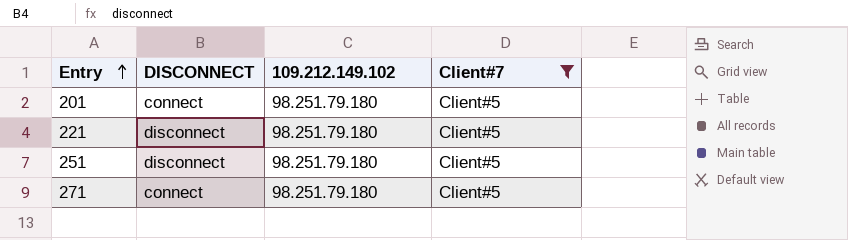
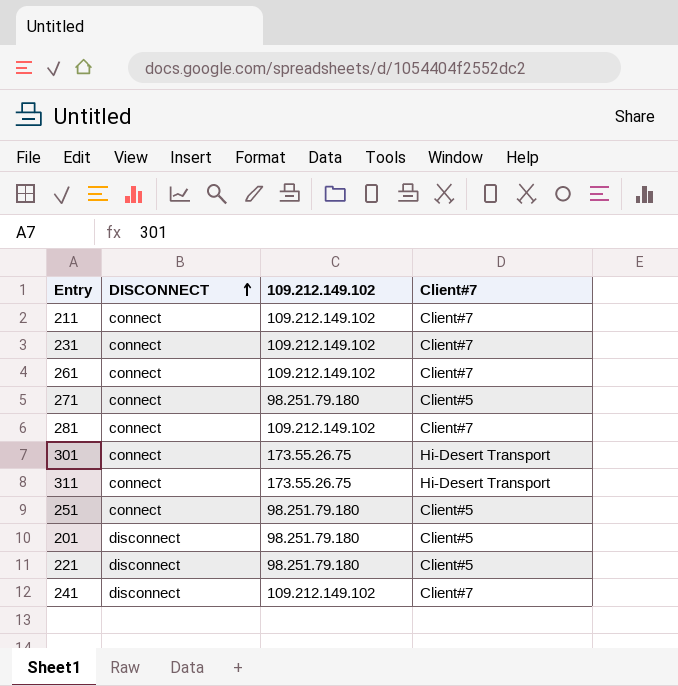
filter: Client#7 = Client#5 -> none
row order: Entry ascending -> DISCONNECT ascending
251 | DISCONNECT: disconnect -> connect
201 | DISCONNECT: connect -> disconnect

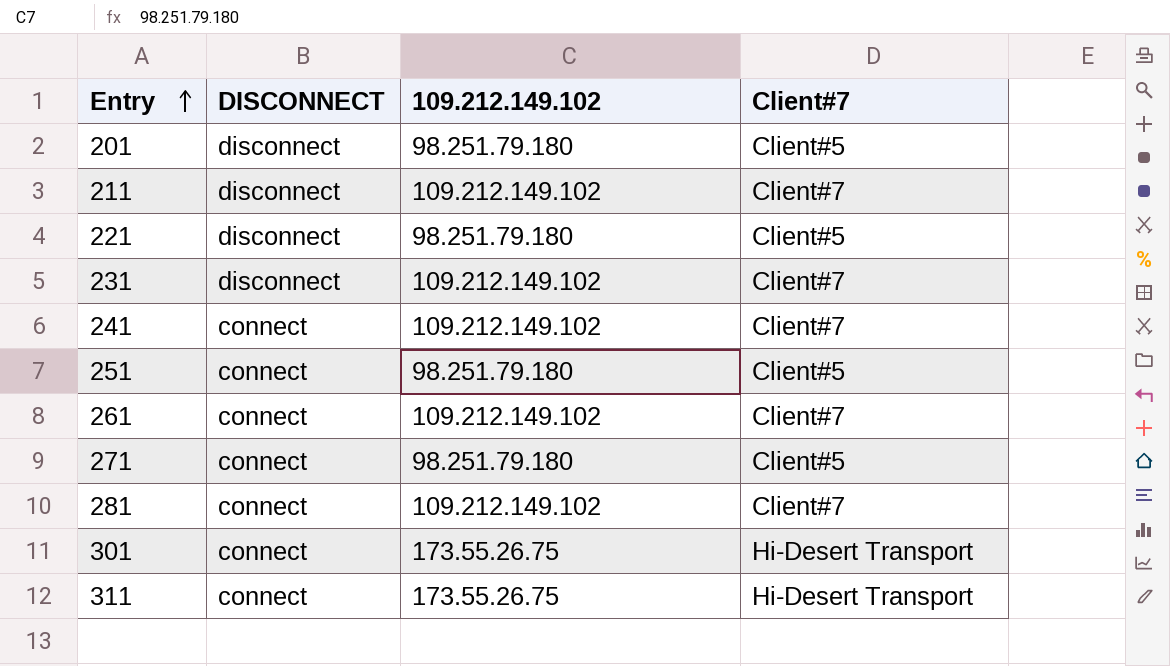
row order: DISCONNECT ascending -> Entry ascending
211 | DISCONNECT: connect -> disconnect
231 | DISCONNECT: connect -> disconnect
241 | DISCONNECT: disconnect -> connect

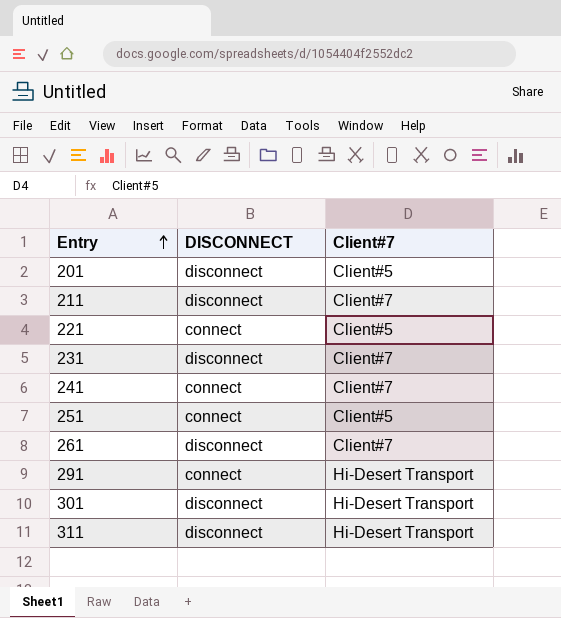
column 109.212.149.102 | position: 3 -> none
row 271: connect | 98.251.79.180 | Client#5 -> none
row 281: connect | 109.212.149.102 | Client#7 -> none
221 | DISCONNECT: disconnect -> connect
261 | DISCONNECT: connect -> disconnect
row 291: none -> connect | Hi-Desert Transport
301 | DISCONNECT: connect -> disconnect
311 | DISCONNECT: connect -> disconnect

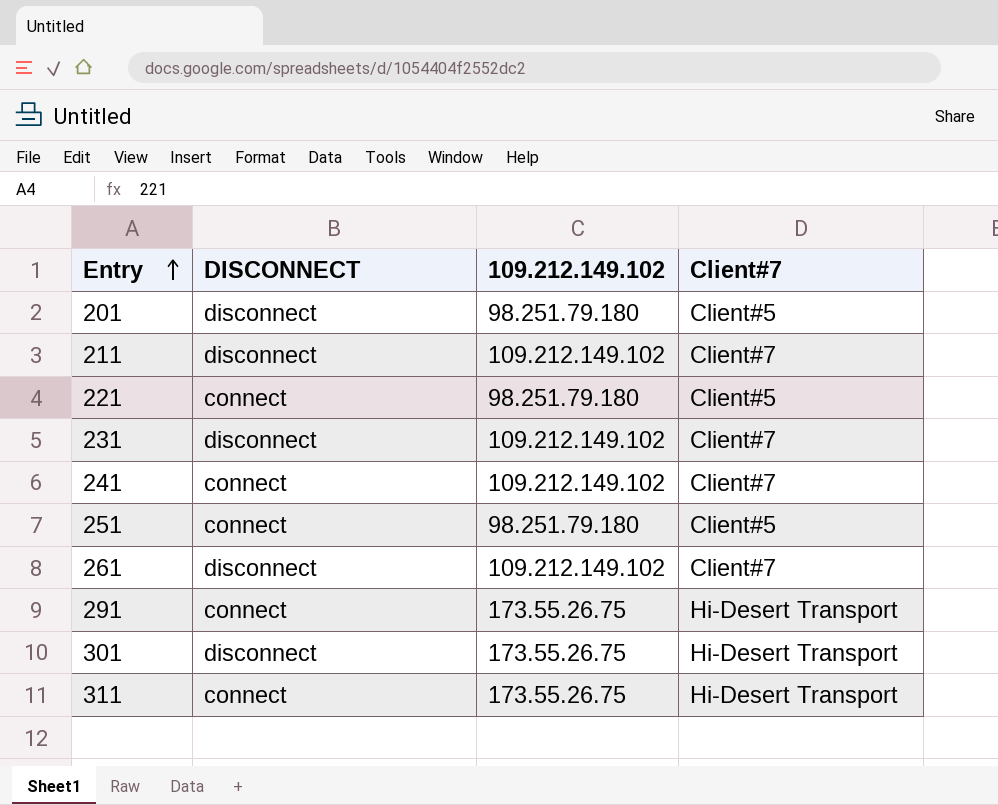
column 109.212.149.102 | position: none -> 3
311 | DISCONNECT: disconnect -> connect

